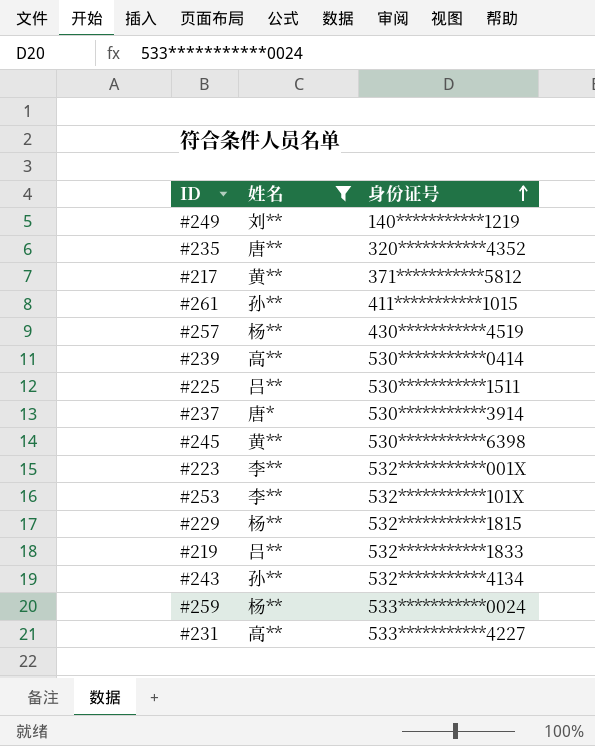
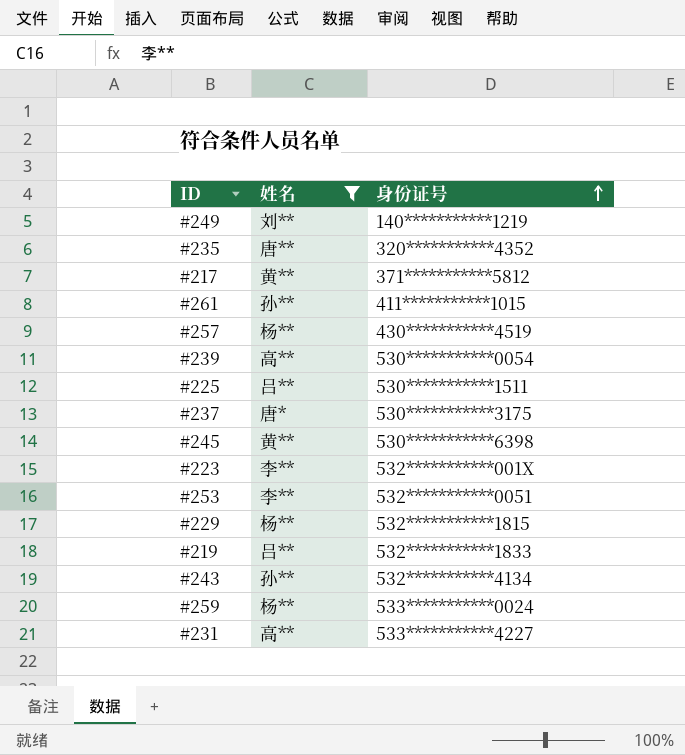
#239 | 身份证号: 530***********0414 -> 530***********0054
#237 | 身份证号: 530***********3914 -> 530***********3175
#253 | 身份证号: 532***********101X -> 532***********0051

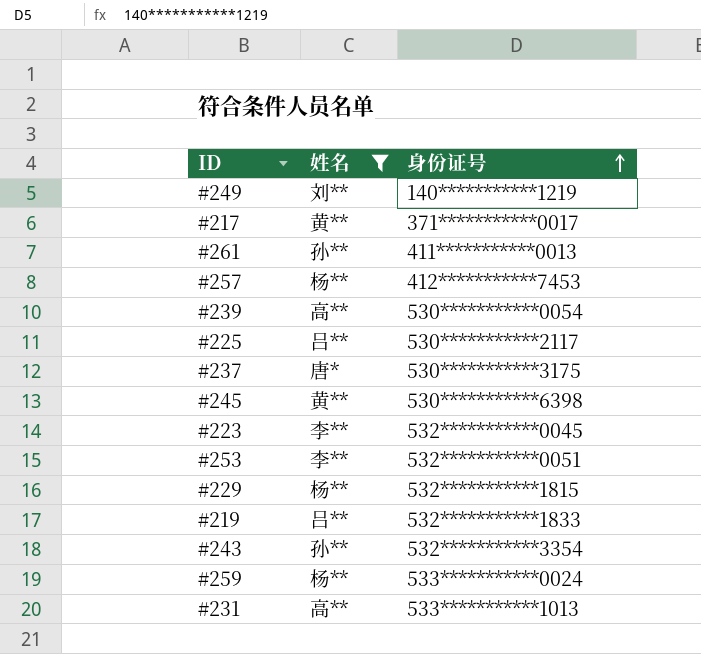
row #235: 唐** | 320***********4352 -> none
#217 | 身份证号: 371***********5812 -> 371***********0017
#261 | 身份证号: 411***********1015 -> 411***********0013
#257 | 身份证号: 430***********4519 -> 412***********7453
#225 | 身份证号: 530***********1511 -> 530***********2117
#223 | 身份证号: 532***********001X -> 532***********0045
#243 | 身份证号: 532***********4134 -> 532***********3354
#231 | 身份证号: 533***********4227 -> 533***********1013

